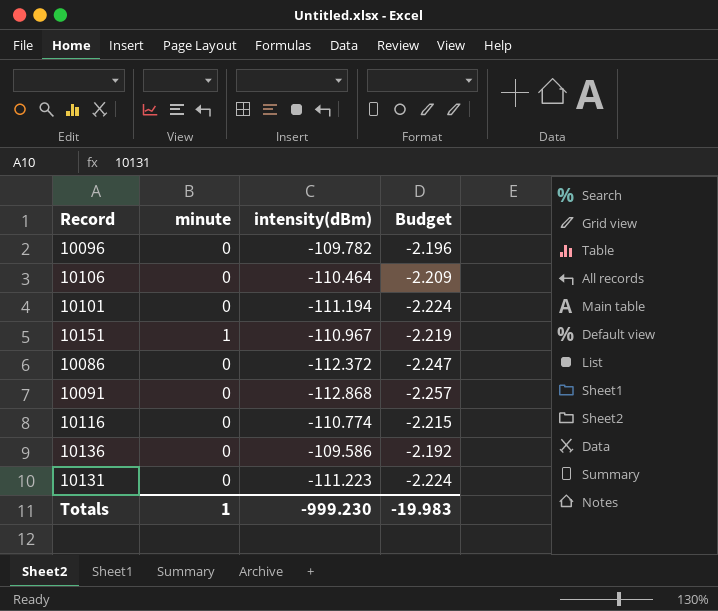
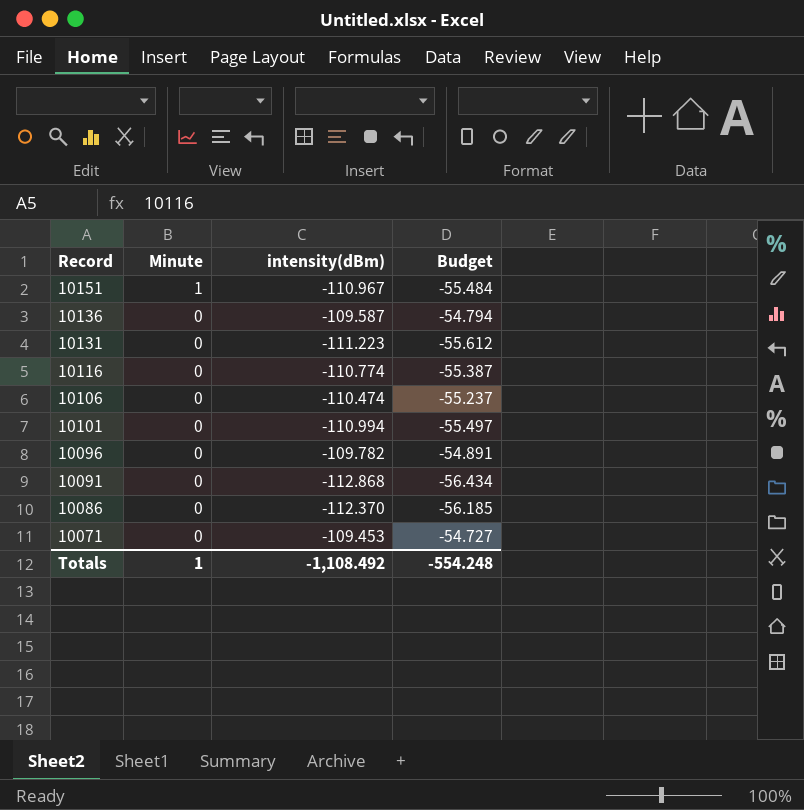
row order: none -> Record descending
column name: minute -> Minute
column Budget | formula: [intensity(dBm)] * 0.02 -> [intensity(dBm)] * 0.5
10136 | intensity(dBm): -109.586 -> -109.587
10106 | intensity(dBm): -110.464 -> -110.474
10101 | intensity(dBm): -111.194 -> -110.994
10086 | intensity(dBm): -112.372 -> -112.370
row 10071: none -> 0 | -109.453 | -54.727
Totals | intensity(dBm): -999.230 -> -1,108.492
Totals | Budget: -19.983 -> -554.248

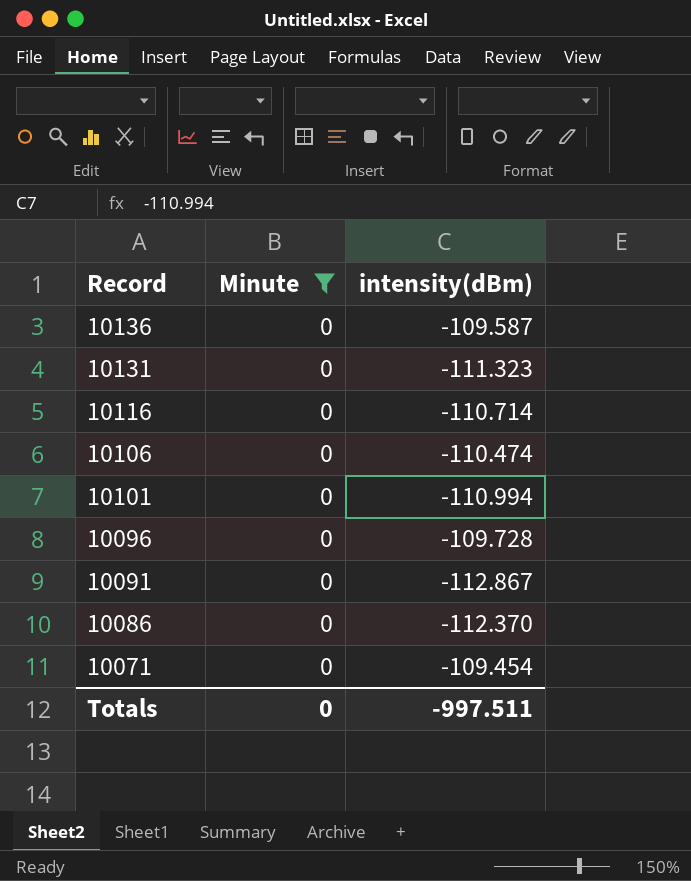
filter: none -> Minute = 0
column Budget | formula: [intensity(dBm)] * 0.5 -> none
10131 | intensity(dBm): -111.223 -> -111.323
10116 | intensity(dBm): -110.774 -> -110.714
10096 | intensity(dBm): -109.782 -> -109.728
10091 | intensity(dBm): -112.868 -> -112.867
10071 | intensity(dBm): -109.453 -> -109.454
Totals | Minute: 1 -> 0
Totals | intensity(dBm): -1,108.492 -> -997.511

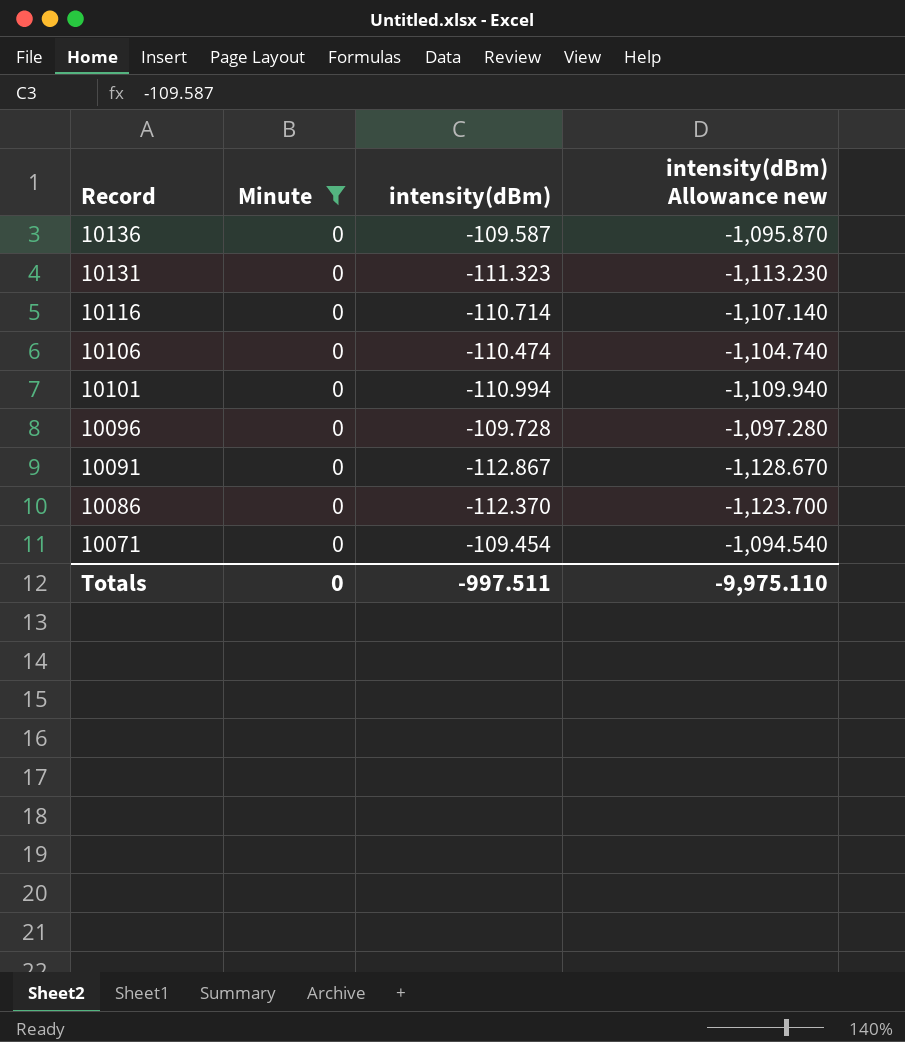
column intensity(dBm) Allowance new | formula: none -> [intensity(dBm)] * 10

